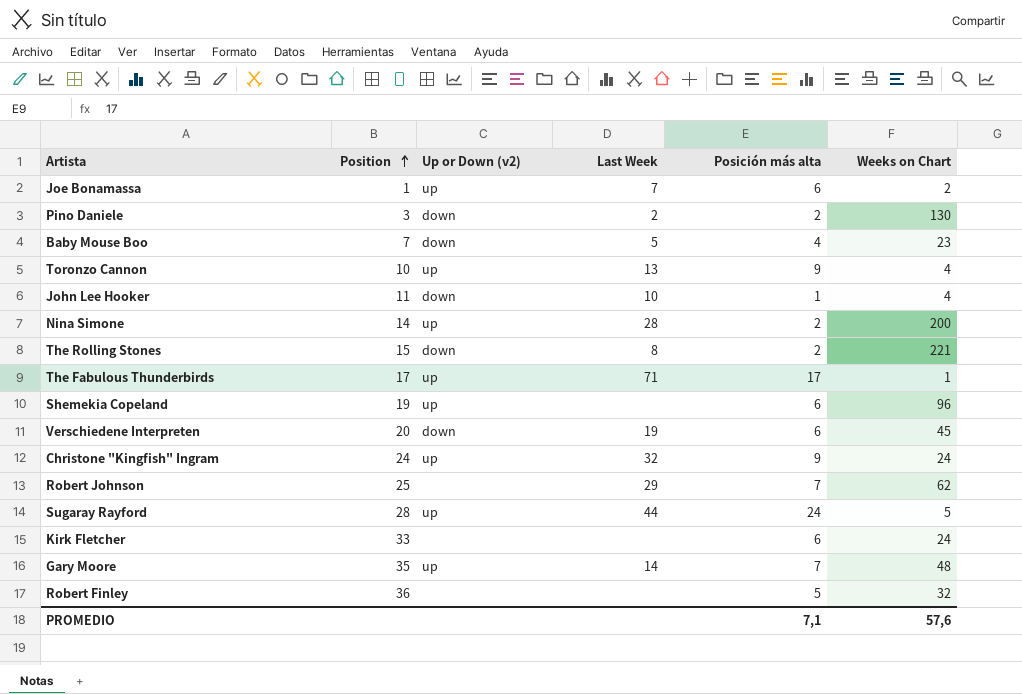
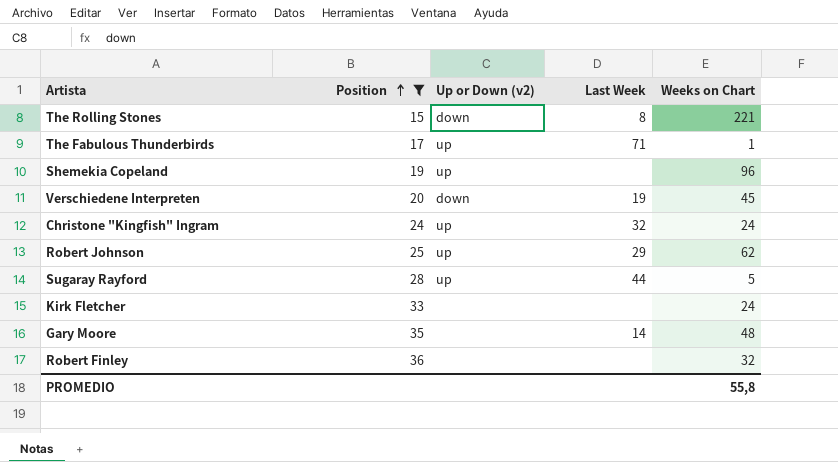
filter: none -> Position >= 15
column Posición más alta | position: 5 -> none
Robert Johnson | Up or Down (v2): none -> up
Gary Moore | Up or Down (v2): up -> none
PROMEDIO | Weeks on Chart: 57,6 -> 55,8

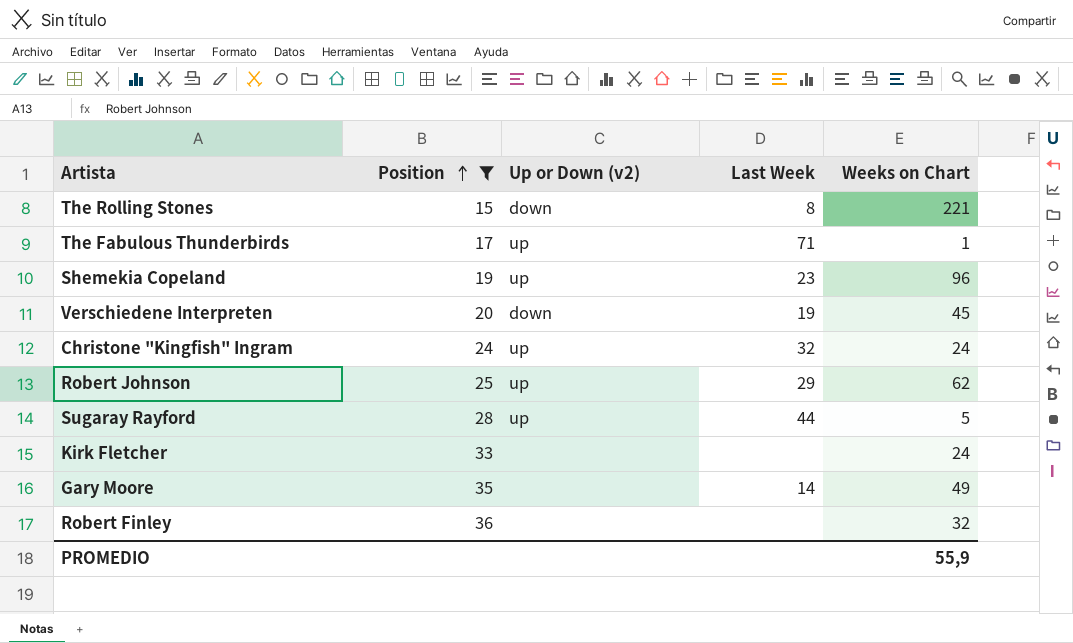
Shemekia Copeland | Last Week: none -> 23
Gary Moore | Weeks on Chart: 48 -> 49
PROMEDIO | Weeks on Chart: 55,8 -> 55,9

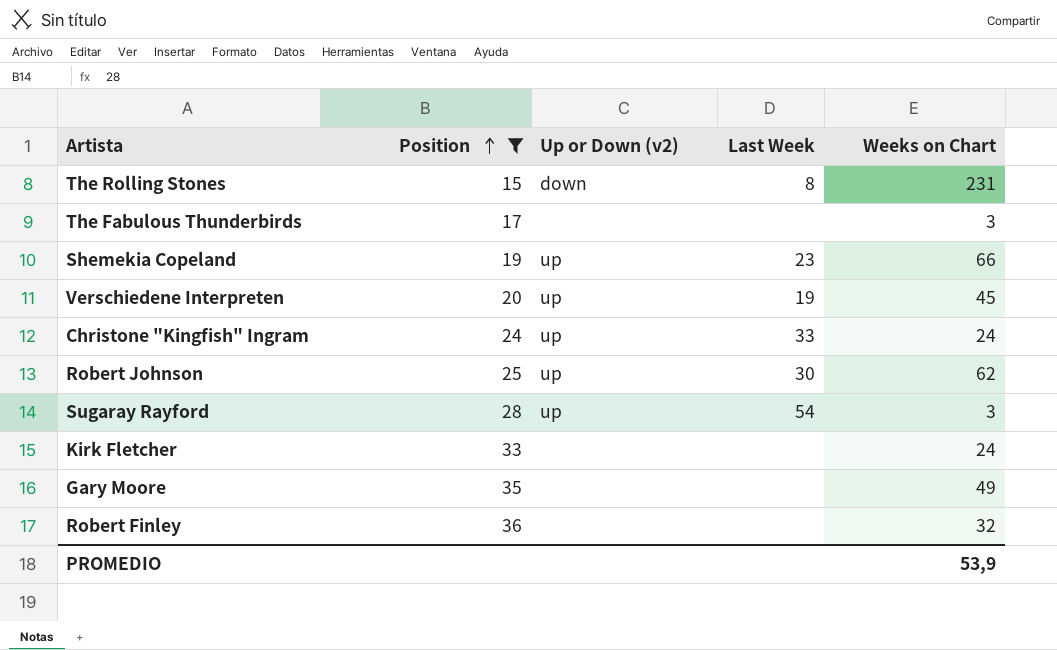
The Rolling Stones | Weeks on Chart: 221 -> 231
The Fabulous Thunderbirds | Up or Down (v2): up -> none
The Fabulous Thunderbirds | Last Week: 71 -> none
The Fabulous Thunderbirds | Weeks on Chart: 1 -> 3
Shemekia Copeland | Weeks on Chart: 96 -> 66
Verschiedene Interpreten | Up or Down (v2): down -> up
Christone "Kingfish" Ingram | Last Week: 32 -> 33
Robert Johnson | Last Week: 29 -> 30
Sugaray Rayford | Last Week: 44 -> 54
Sugaray Rayford | Weeks on Chart: 5 -> 3
Gary Moore | Last Week: 14 -> none
PROMEDIO | Weeks on Chart: 55,9 -> 53,9

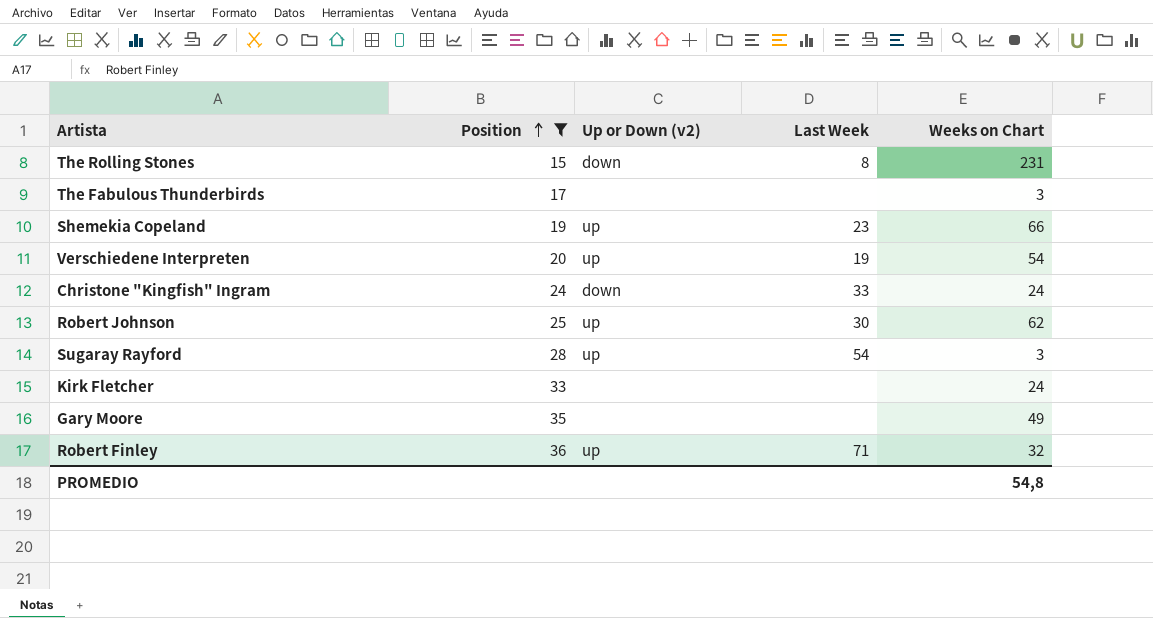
Verschiedene Interpreten | Weeks on Chart: 45 -> 54
Christone "Kingfish" Ingram | Up or Down (v2): up -> down
Robert Finley | Up or Down (v2): none -> up
Robert Finley | Last Week: none -> 71
PROMEDIO | Weeks on Chart: 53,9 -> 54,8

